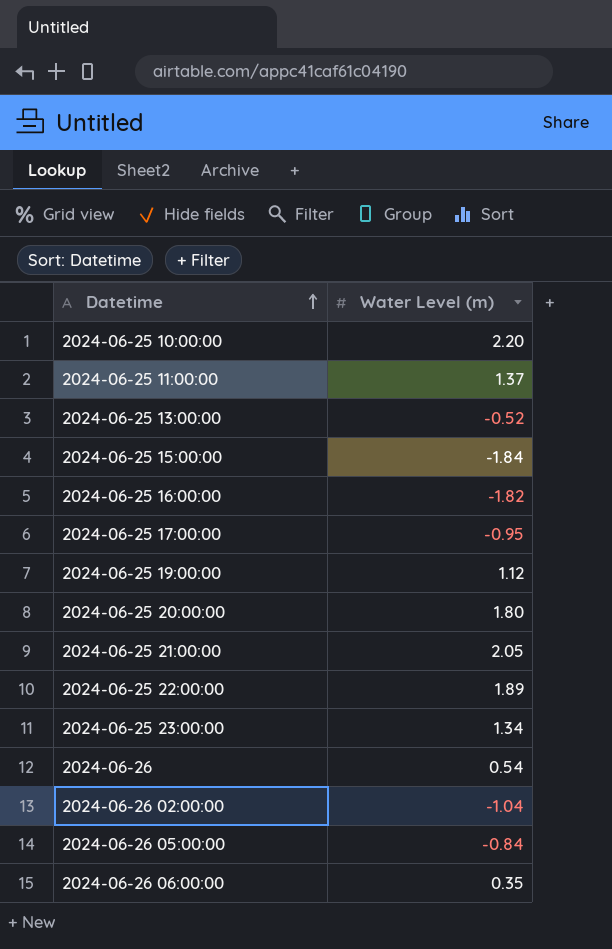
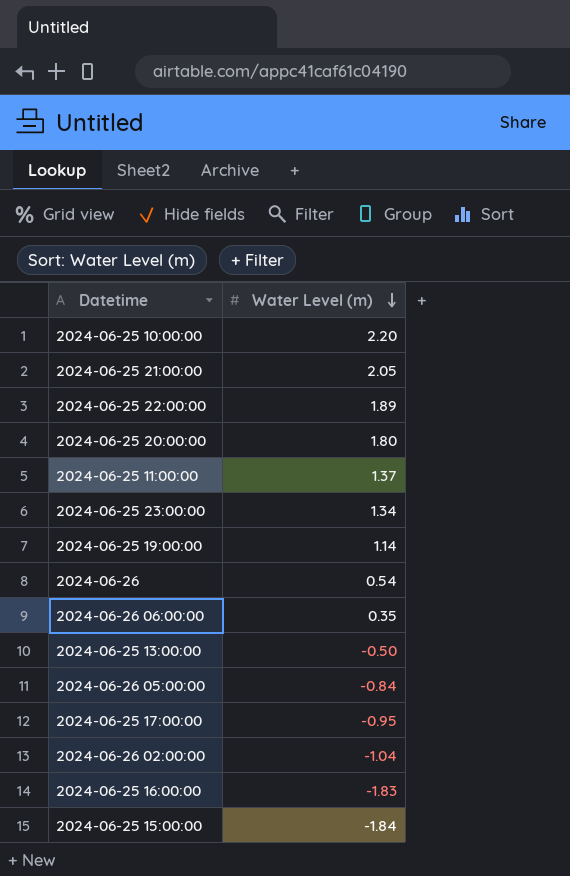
row order: Datetime ascending -> Water Level (m) descending
2024-06-25 19:00:00 | Water Level (m): 1.12 -> 1.14
2024-06-25 13:00:00 | Water Level (m): -0.52 -> -0.50
2024-06-25 16:00:00 | Water Level (m): -1.82 -> -1.83

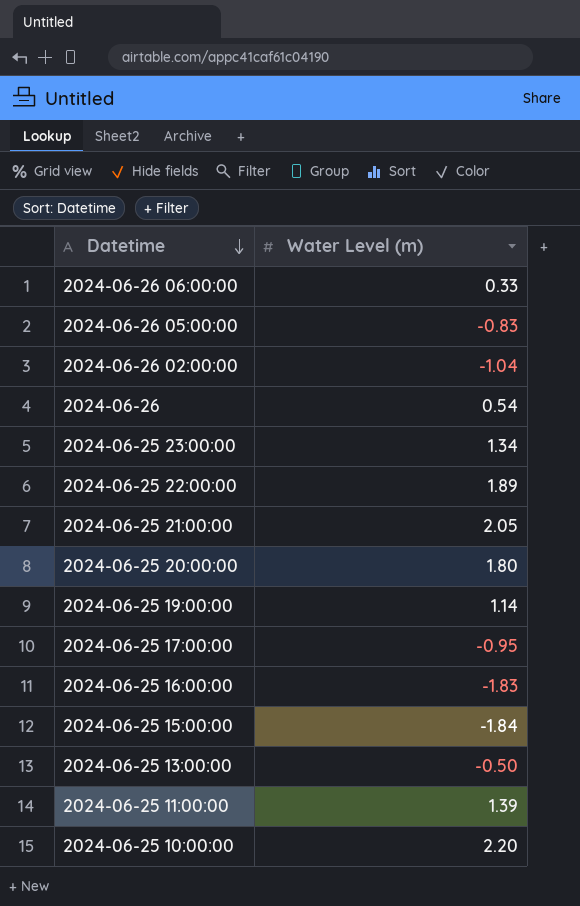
row order: Water Level (m) descending -> Datetime descending
2024-06-26 06:00:00 | Water Level (m): 0.35 -> 0.33
2024-06-26 05:00:00 | Water Level (m): -0.84 -> -0.83
2024-06-25 11:00:00 | Water Level (m): 1.37 -> 1.39

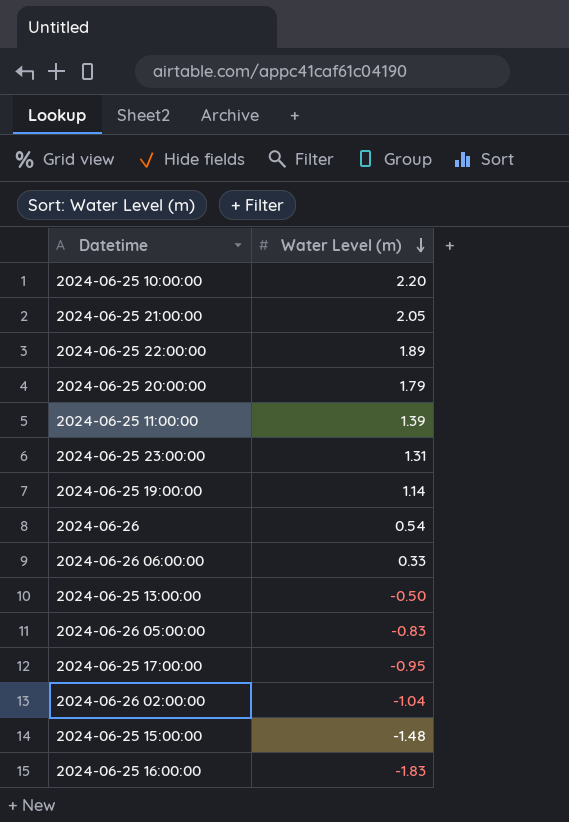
row order: Datetime descending -> Water Level (m) descending
2024-06-25 20:00:00 | Water Level (m): 1.80 -> 1.79
2024-06-25 23:00:00 | Water Level (m): 1.34 -> 1.31
2024-06-25 15:00:00 | Water Level (m): -1.84 -> -1.48

